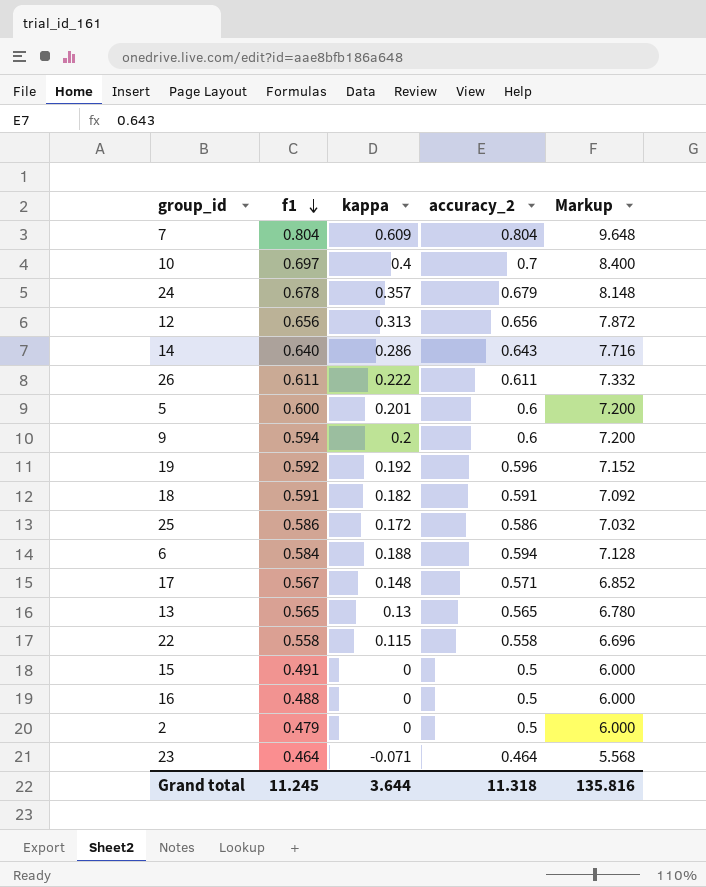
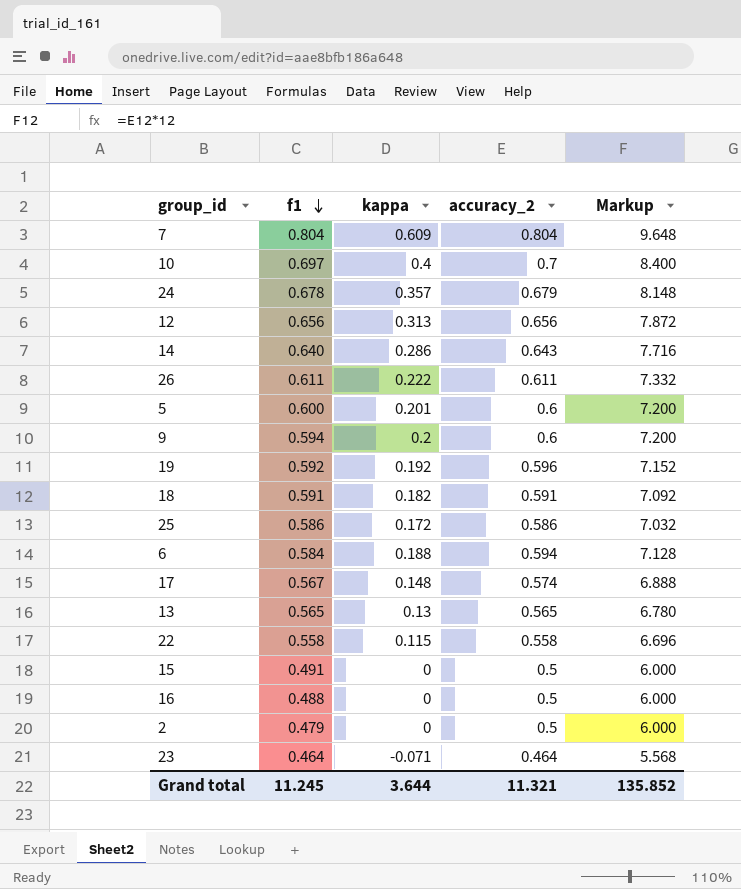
17 | accuracy_2: 0.571 -> 0.574
17 | Markup: 6.852 -> 6.888
Grand total | accuracy_2: 11.318 -> 11.321
Grand total | Markup: 135.816 -> 135.852

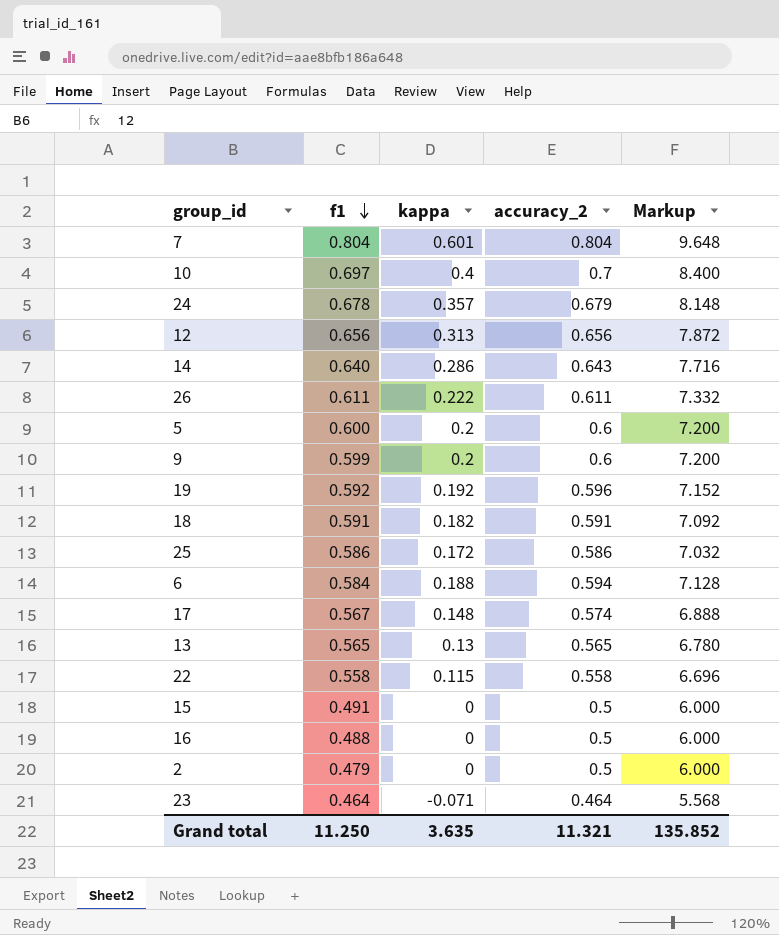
7 | kappa: 0.609 -> 0.601
5 | kappa: 0.201 -> 0.2
9 | f1: 0.594 -> 0.599
Grand total | f1: 11.245 -> 11.250
Grand total | kappa: 3.644 -> 3.635

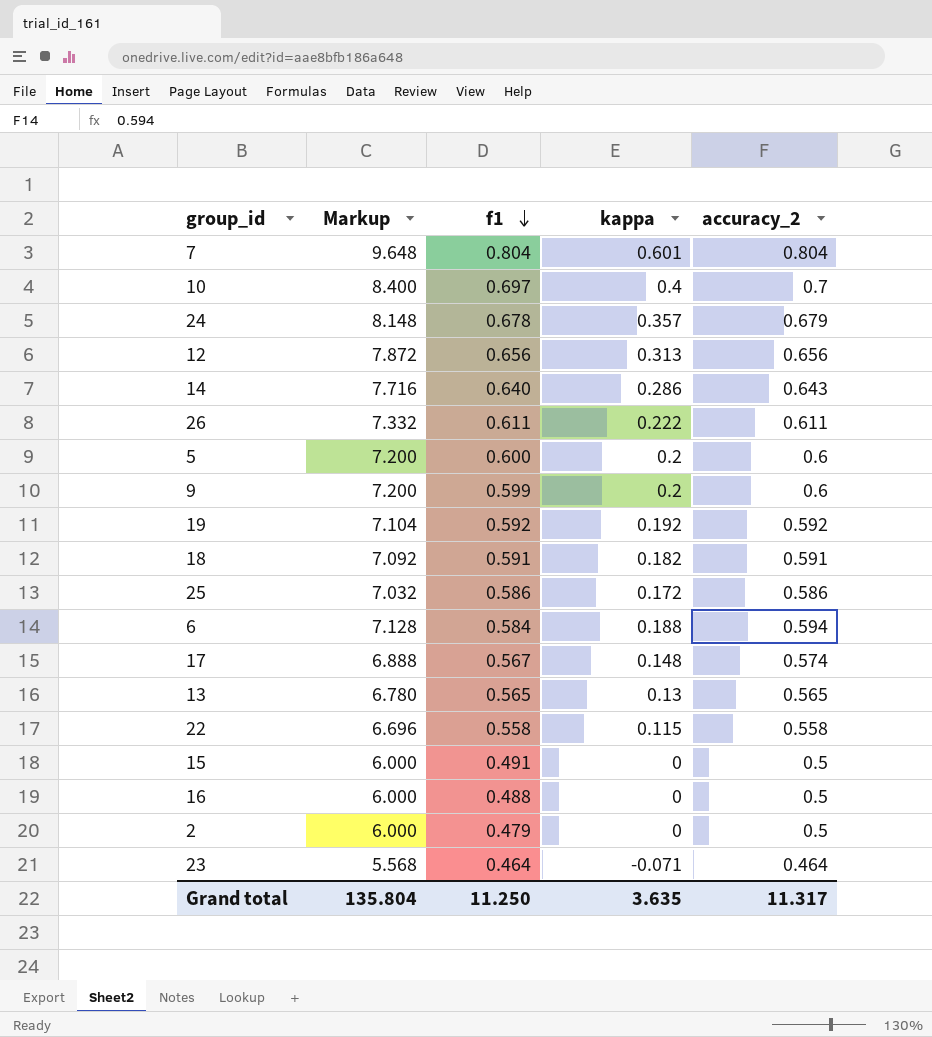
column Markup | position: 5 -> 2
19 | Markup: 7.152 -> 7.104
19 | accuracy_2: 0.596 -> 0.592
Grand total | Markup: 135.852 -> 135.804
Grand total | accuracy_2: 11.321 -> 11.317

